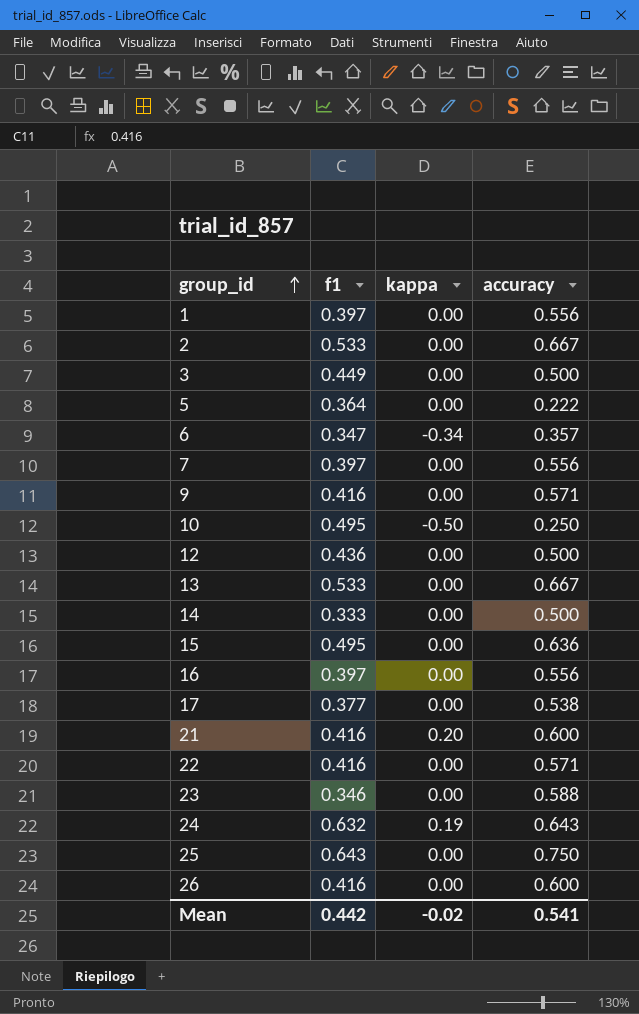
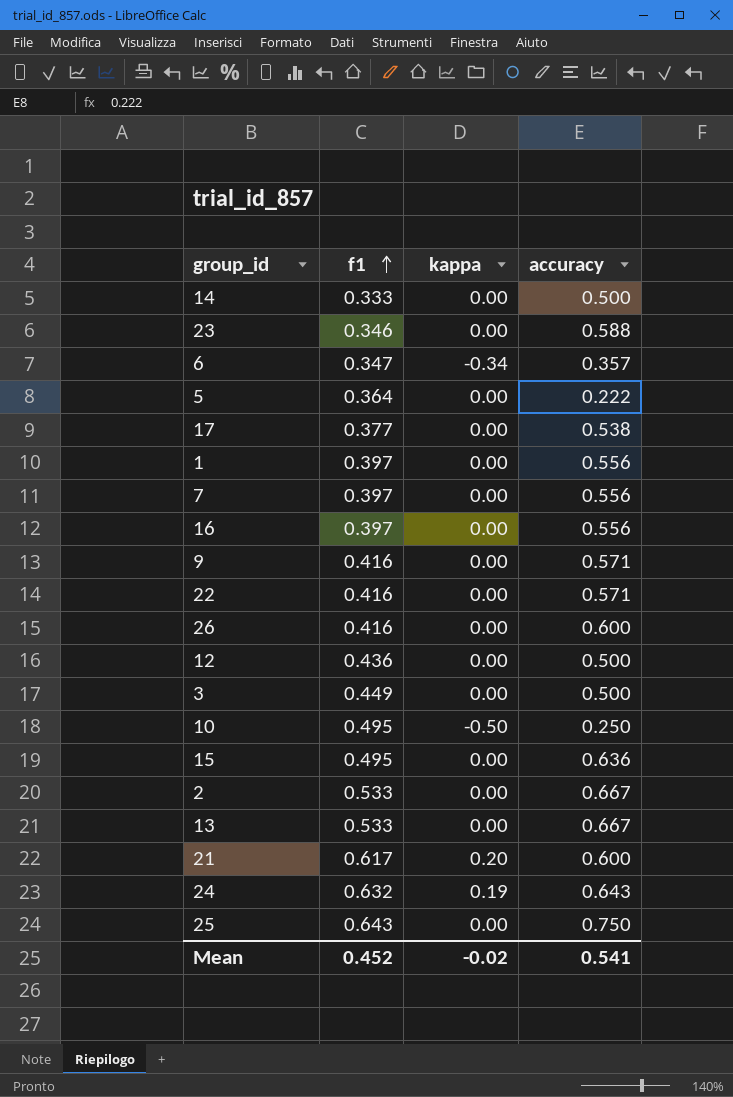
row order: group_id ascending -> f1 ascending
21 | f1: 0.416 -> 0.617
Mean | f1: 0.442 -> 0.452

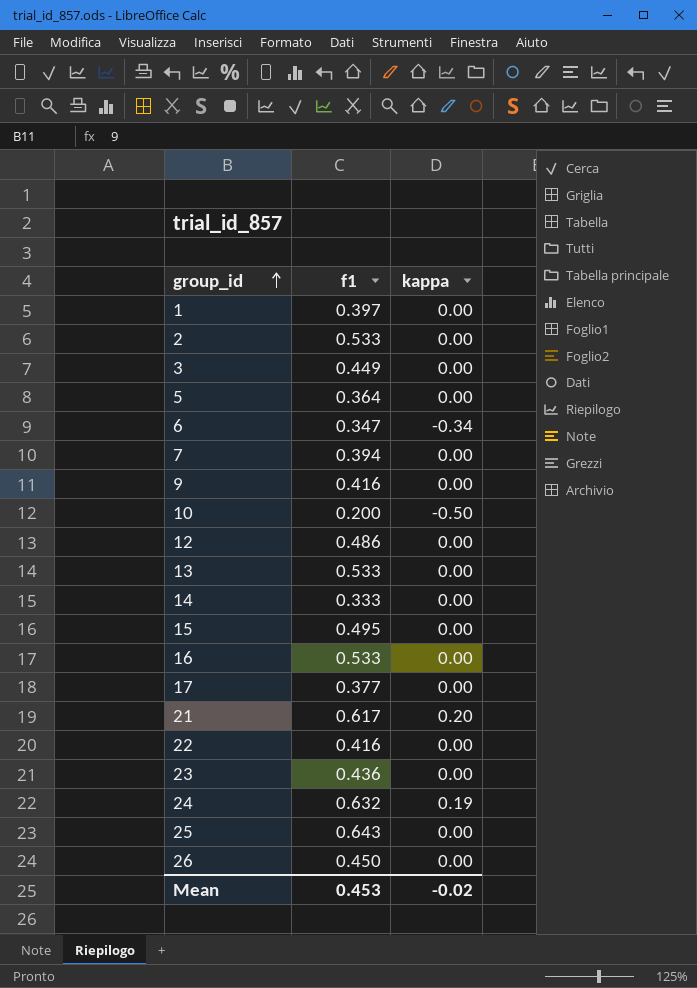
row order: f1 ascending -> group_id ascending
column accuracy | position: 4 -> none
7 | f1: 0.397 -> 0.394
10 | f1: 0.495 -> 0.200
12 | f1: 0.436 -> 0.486
16 | f1: 0.397 -> 0.533
23 | f1: 0.346 -> 0.436
26 | f1: 0.416 -> 0.450
Mean | f1: 0.452 -> 0.453

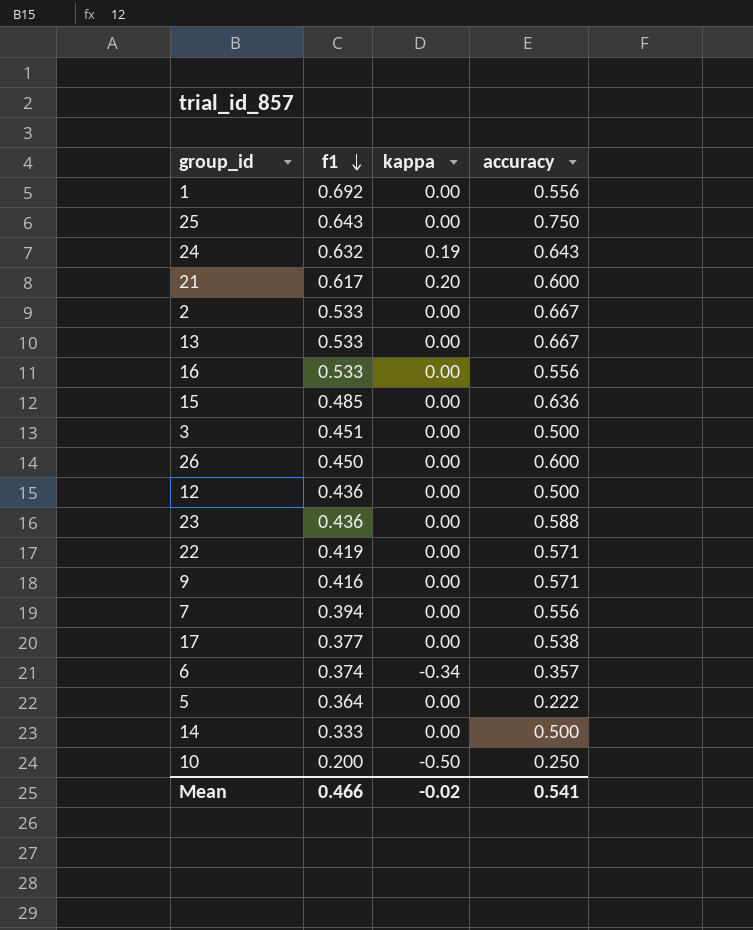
row order: group_id ascending -> f1 descending
column accuracy | position: none -> 4
1 | f1: 0.397 -> 0.692
15 | f1: 0.495 -> 0.485
3 | f1: 0.449 -> 0.451
12 | f1: 0.486 -> 0.436
22 | f1: 0.416 -> 0.419
6 | f1: 0.347 -> 0.374
Mean | f1: 0.453 -> 0.466

